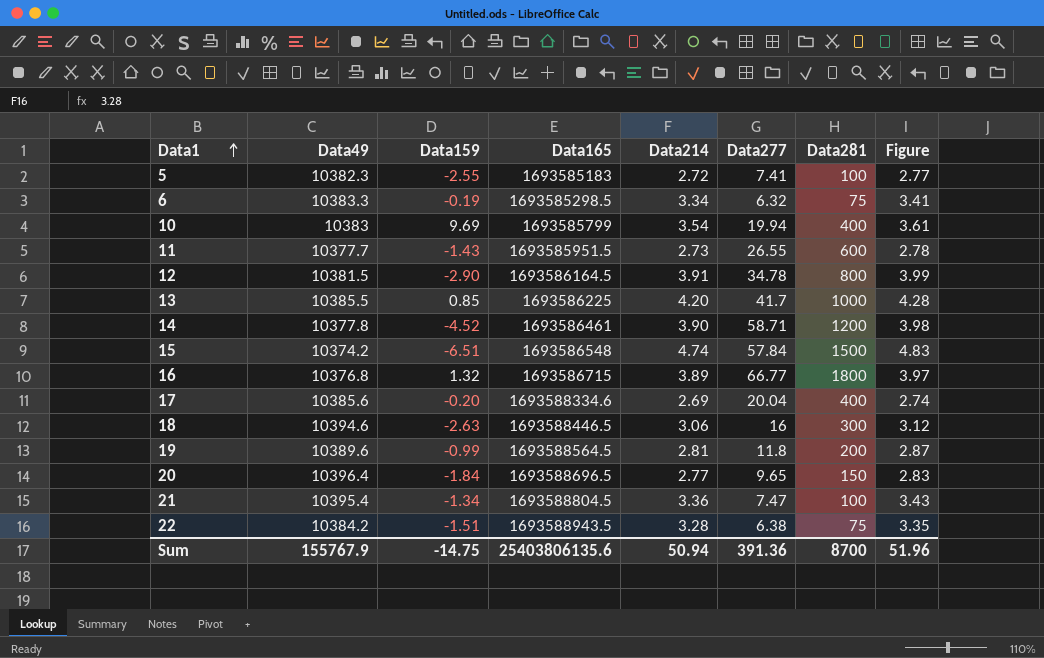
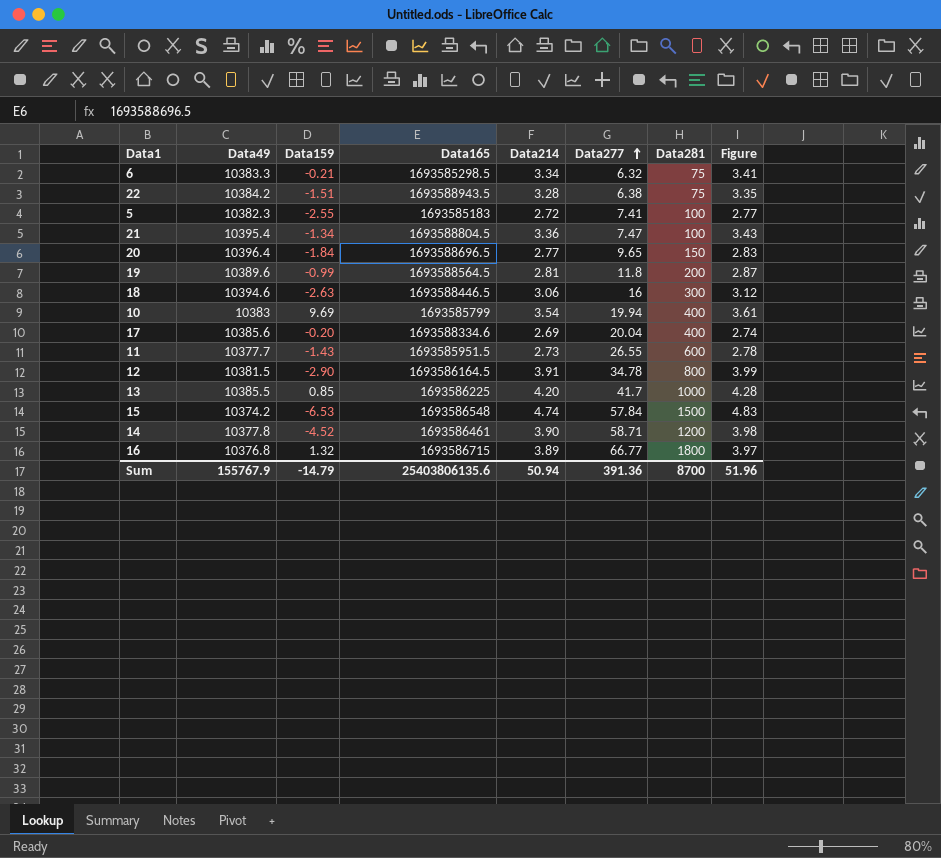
row order: Data1 ascending -> Data277 ascending
6 | Data159: -0.19 -> -0.21
15 | Data159: -6.51 -> -6.53
Sum | Data159: -14.75 -> -14.79

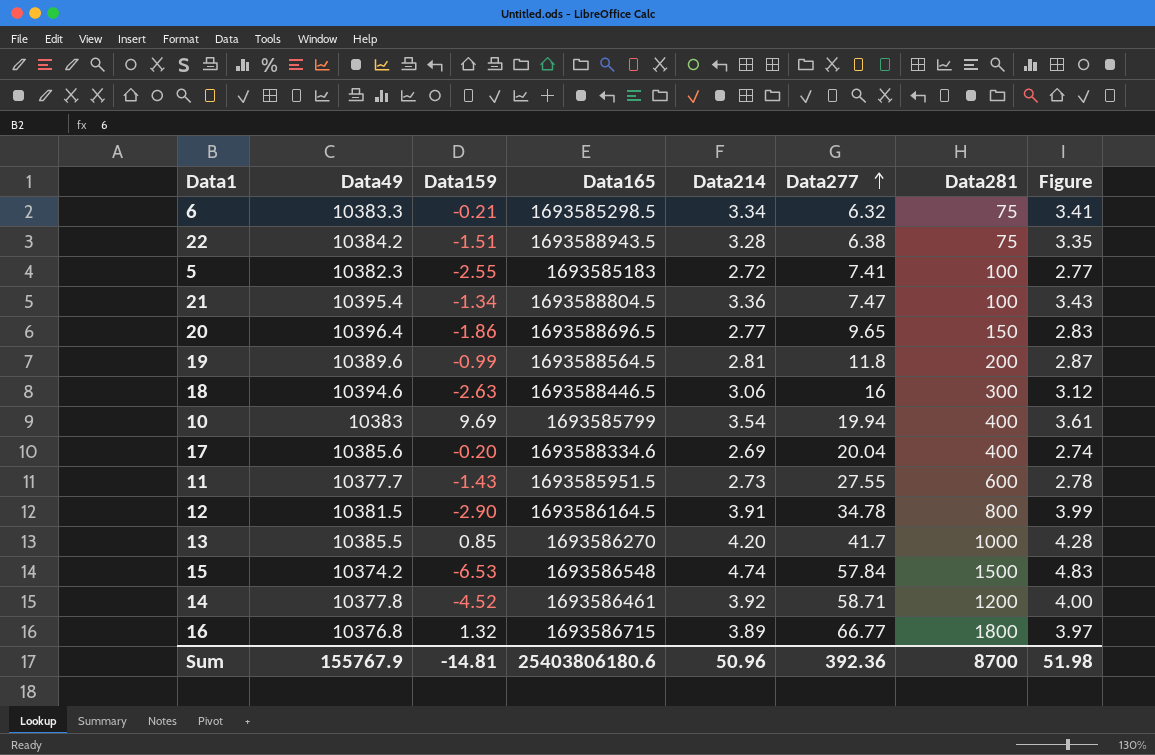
20 | Data159: -1.84 -> -1.86
11 | Data277: 26.55 -> 27.55
13 | Data165: 1693586225 -> 1693586270
14 | Data214: 3.90 -> 3.92
14 | Figure: 3.98 -> 4.00
Sum | Data159: -14.79 -> -14.81
Sum | Data165: 25403806135.6 -> 25403806180.6
Sum | Data214: 50.94 -> 50.96
Sum | Data277: 391.36 -> 392.36
Sum | Figure: 51.96 -> 51.98

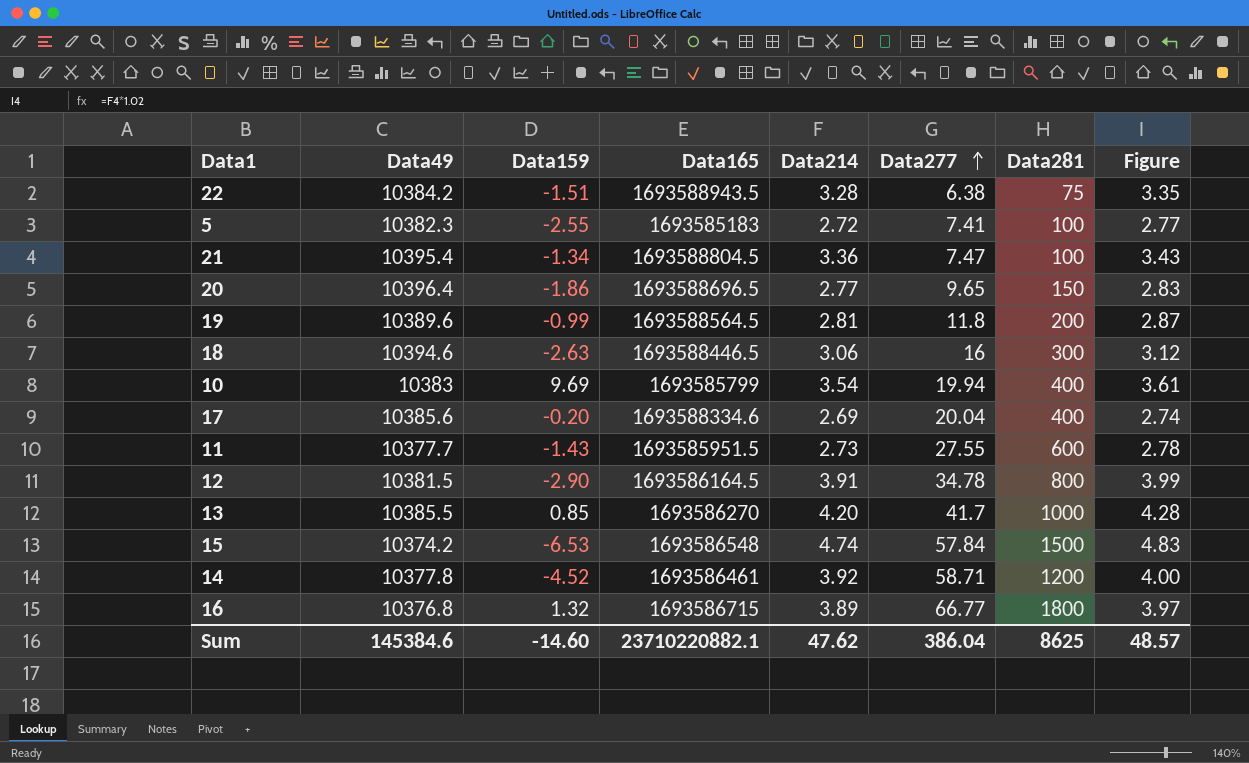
row 6: 10383.3 | -0.21 | 1693585298.5 | 3.34 | 6.32 | 75 | 3.41 -> none
Sum | Data49: 155767.9 -> 145384.6
Sum | Data159: -14.81 -> -14.60
Sum | Data165: 25403806180.6 -> 23710220882.1
Sum | Data214: 50.96 -> 47.62
Sum | Data277: 392.36 -> 386.04
Sum | Data281: 8700 -> 8625
Sum | Figure: 51.98 -> 48.57

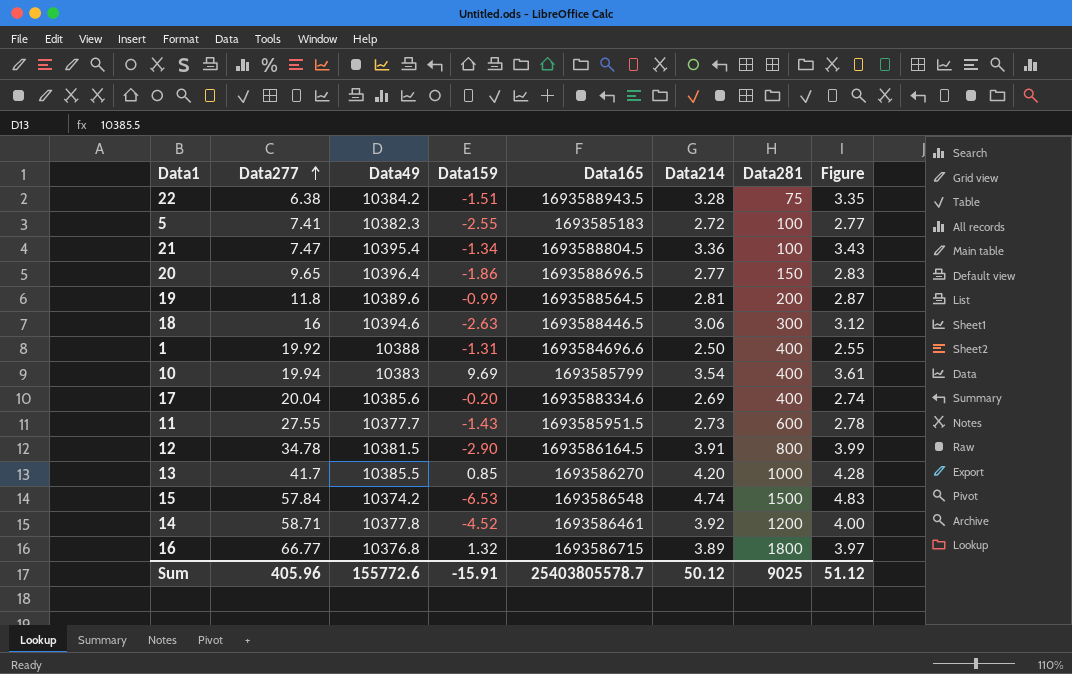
column Data277 | position: 6 -> 2
row 1: none -> 19.92 | 10388 | -1.31 | 1693584696.6 | 2.50 | 400 | 2.55
Sum | Data277: 386.04 -> 405.96
Sum | Data49: 145384.6 -> 155772.6
Sum | Data159: -14.60 -> -15.91
Sum | Data165: 23710220882.1 -> 25403805578.7
Sum | Data214: 47.62 -> 50.12
Sum | Data281: 8625 -> 9025
Sum | Figure: 48.57 -> 51.12

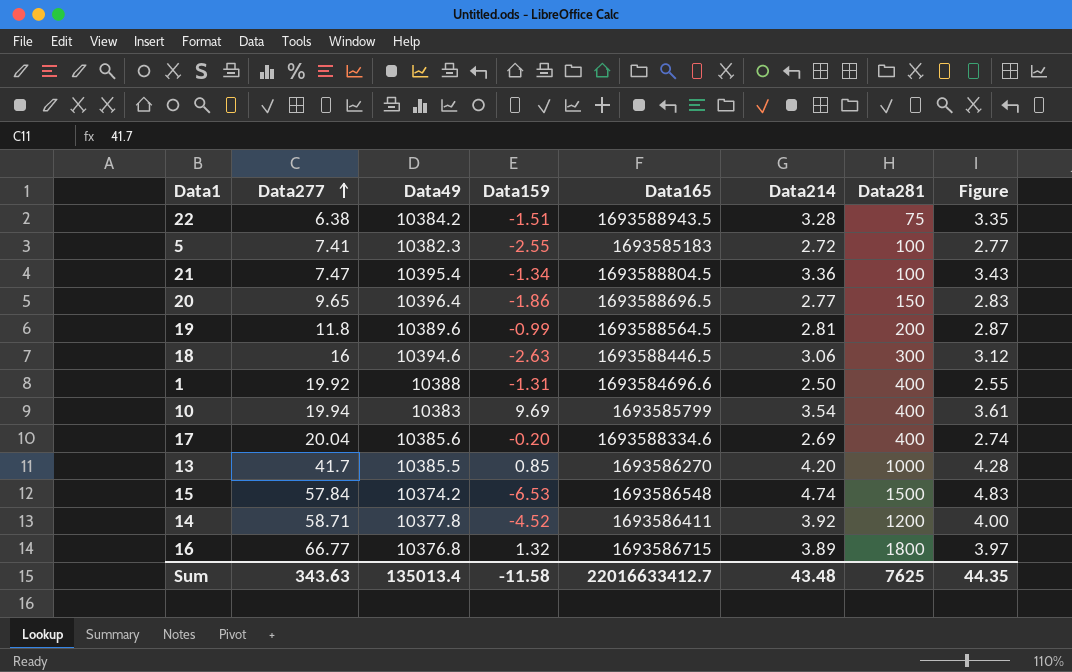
row 11: 27.55 | 10377.7 | -1.43 | 1693585951.5 | 2.73 | 600 | 2.78 -> none
row 12: 34.78 | 10381.5 | -2.90 | 1693586164.5 | 3.91 | 800 | 3.99 -> none
14 | Data165: 1693586461 -> 1693586411
Sum | Data277: 405.96 -> 343.63
Sum | Data49: 155772.6 -> 135013.4
Sum | Data159: -15.91 -> -11.58
Sum | Data165: 25403805578.7 -> 22016633412.7
Sum | Data214: 50.12 -> 43.48
Sum | Data281: 9025 -> 7625
Sum | Figure: 51.12 -> 44.35

